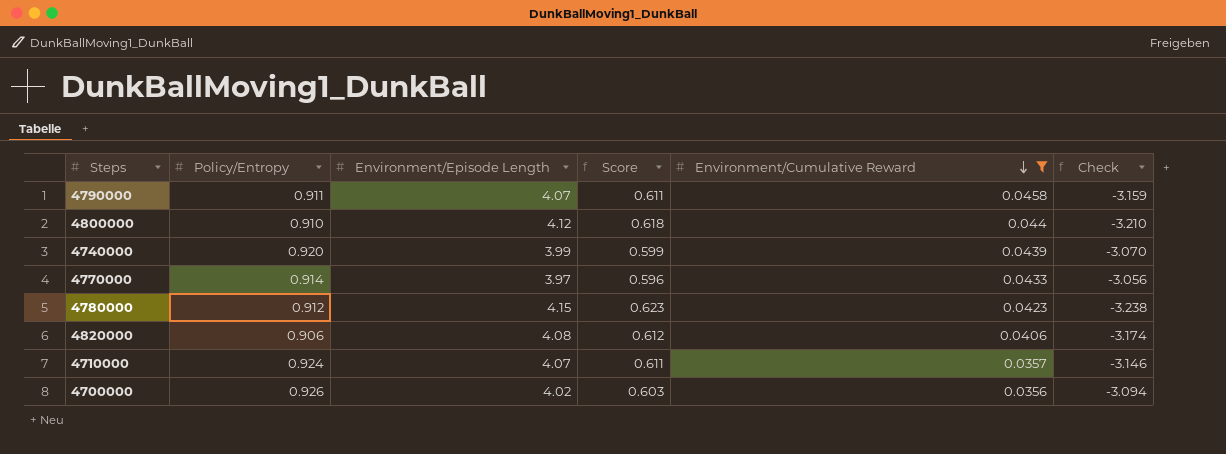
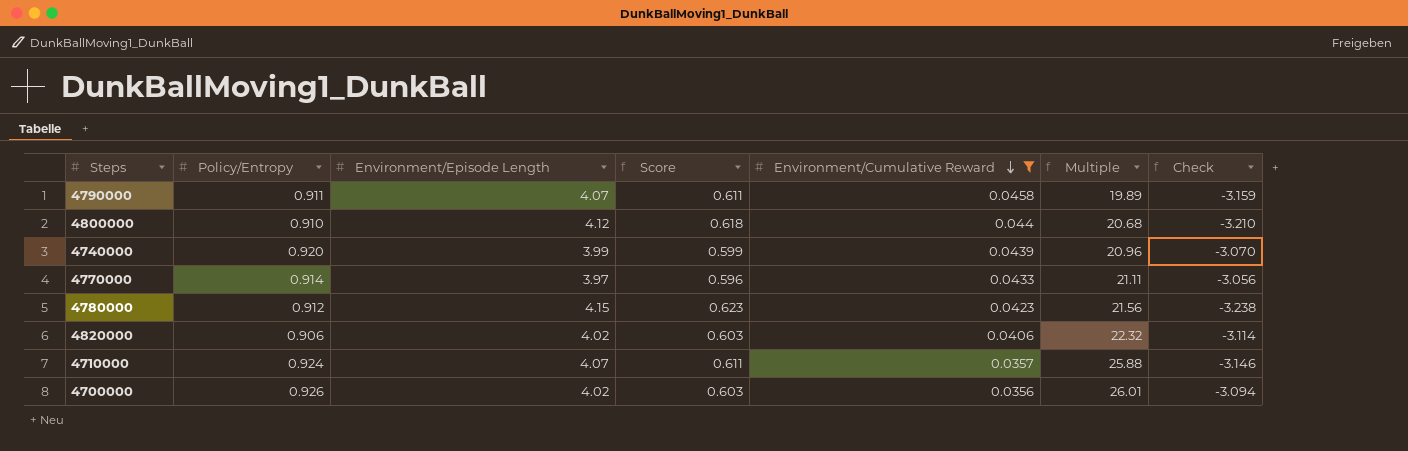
column Multiple | formula: none -> [Policy/Entropy] / [Environment/Cumulative Reward]
4820000 | Environment/Episode Length: 4.08 -> 4.02
4820000 | Score: 0.612 -> 0.603
4820000 | Check: -3.174 -> -3.114

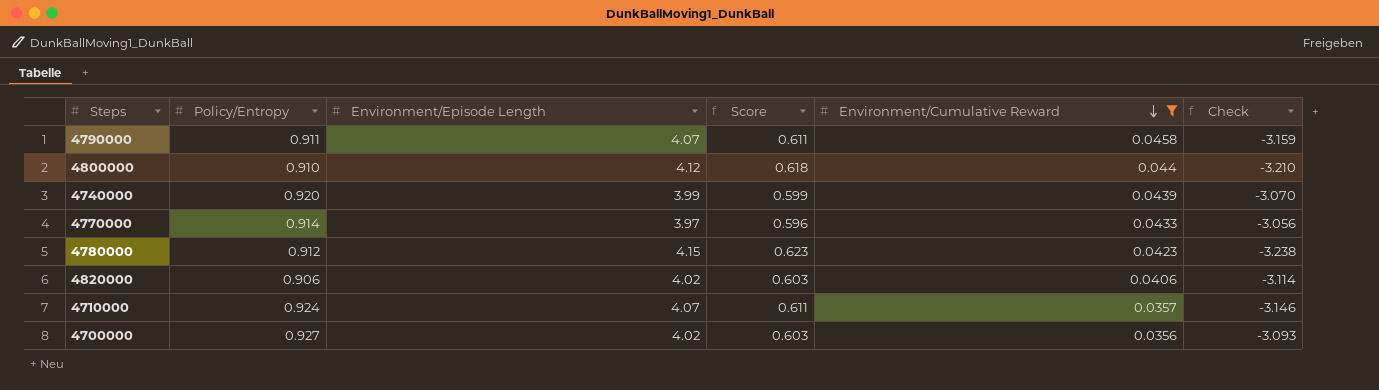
column Multiple | formula: [Policy/Entropy] / [Environment/Cumulative Reward] -> none
4700000 | Policy/Entropy: 0.926 -> 0.927
4700000 | Check: -3.094 -> -3.093

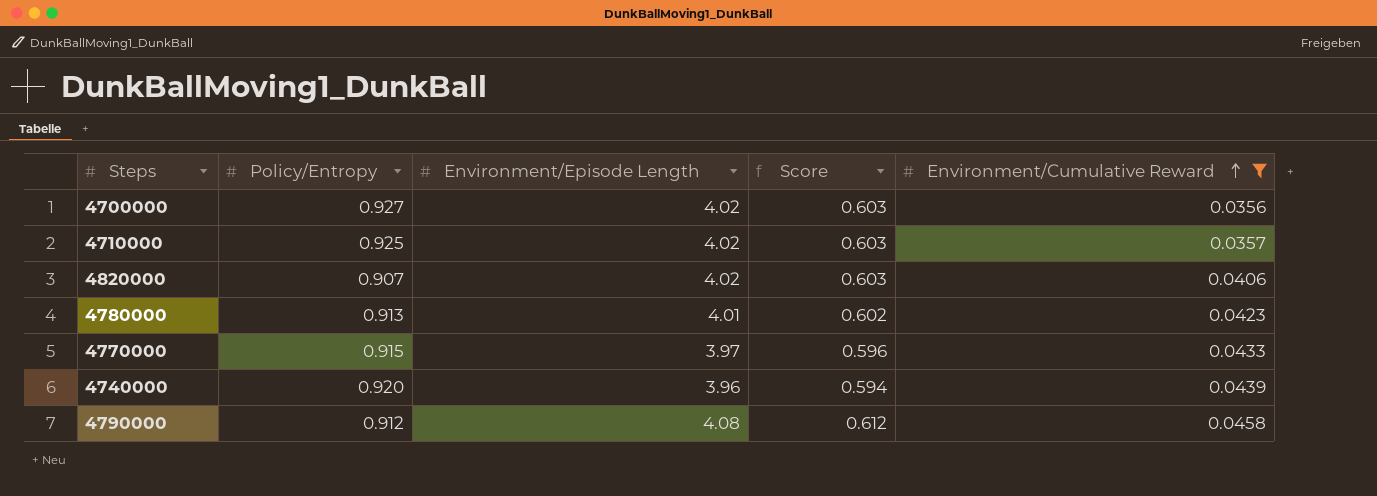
row order: Environment/Cumulative Reward descending -> Environment/Cumulative Reward ascending
column Check | formula: [Policy/Entropy] - [Environment/Episode Length] -> none
row 4800000: 0.910 | 4.12 | 0.618 | 0.044 | -3.210 -> none
4710000 | Policy/Entropy: 0.924 -> 0.925
4710000 | Environment/Episode Length: 4.07 -> 4.02
4710000 | Score: 0.611 -> 0.603
4820000 | Policy/Entropy: 0.906 -> 0.907
4780000 | Policy/Entropy: 0.912 -> 0.913
4780000 | Environment/Episode Length: 4.15 -> 4.01
4780000 | Score: 0.623 -> 0.602
4770000 | Policy/Entropy: 0.914 -> 0.915
4740000 | Environment/Episode Length: 3.99 -> 3.96
4740000 | Score: 0.599 -> 0.594
4790000 | Policy/Entropy: 0.911 -> 0.912
4790000 | Environment/Episode Length: 4.07 -> 4.08
4790000 | Score: 0.611 -> 0.612

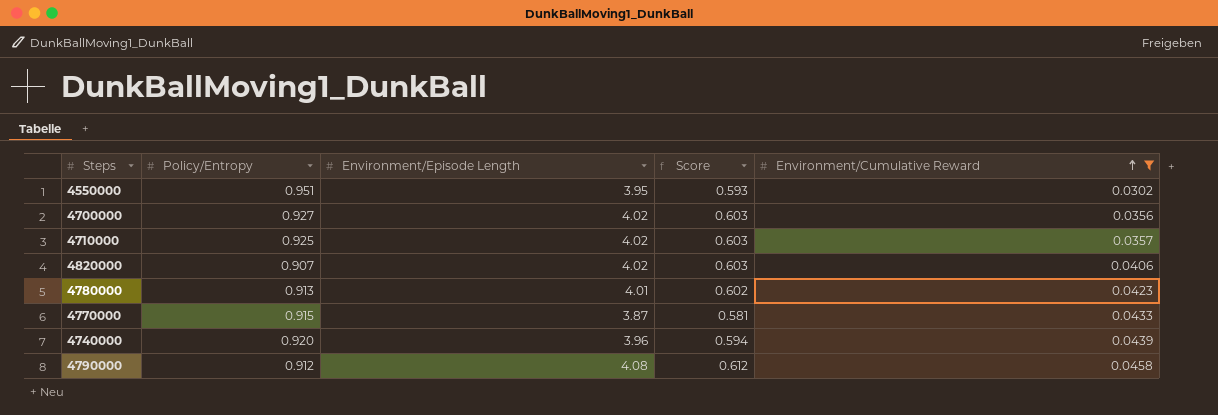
row 4550000: none -> 0.951 | 3.95 | 0.593 | 0.0302
4770000 | Environment/Episode Length: 3.97 -> 3.87
4770000 | Score: 0.596 -> 0.581

